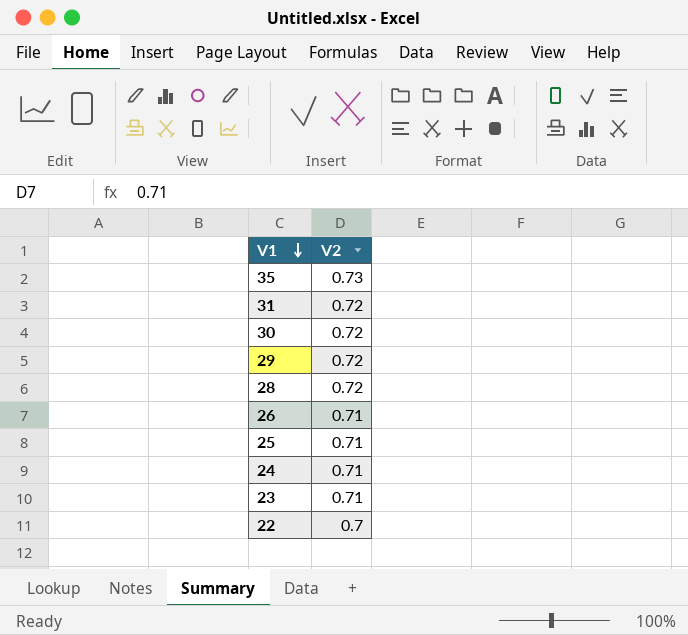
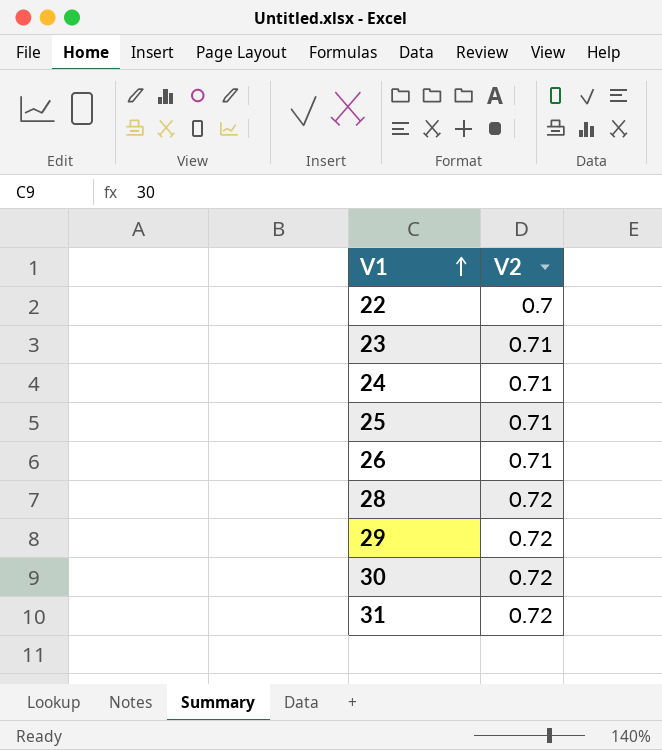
row order: V1 descending -> V1 ascending
row 35: 0.73 -> none

